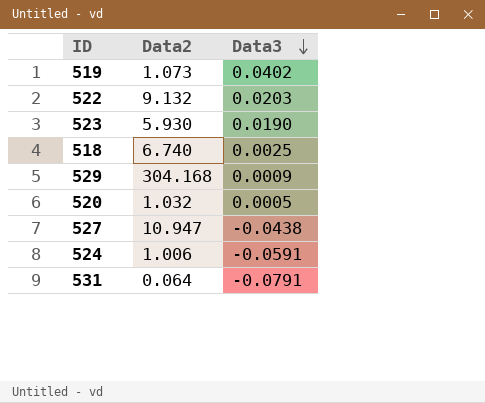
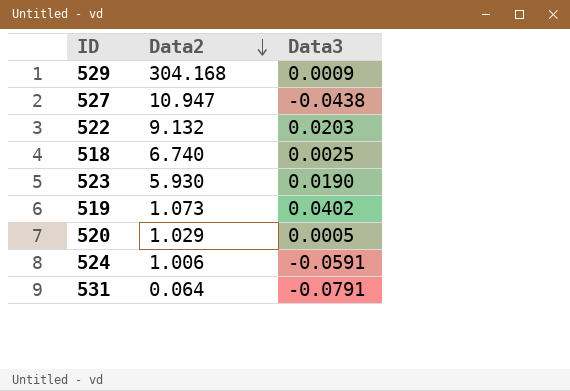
row order: Data3 descending -> Data2 descending
520 | Data2: 1.032 -> 1.029

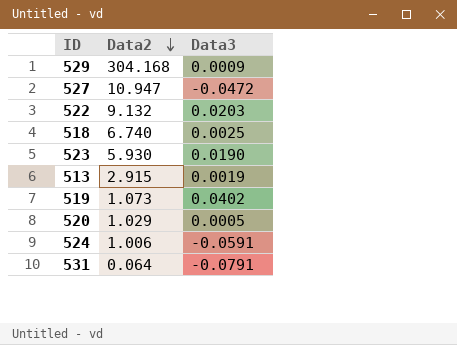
527 | Data3: -0.0438 -> -0.0472
row 513: none -> 2.915 | 0.0019

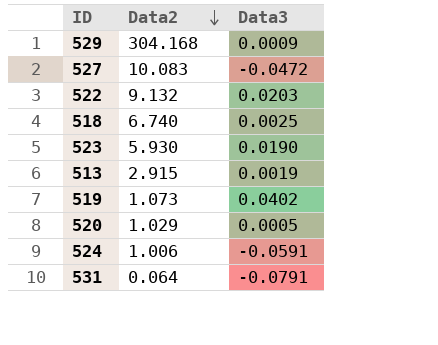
527 | Data2: 10.947 -> 10.083

